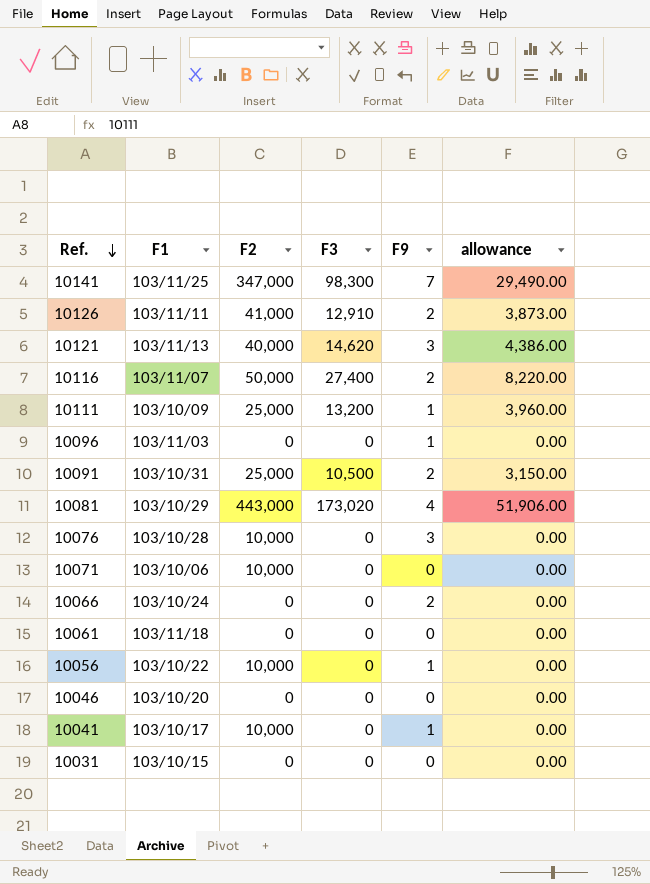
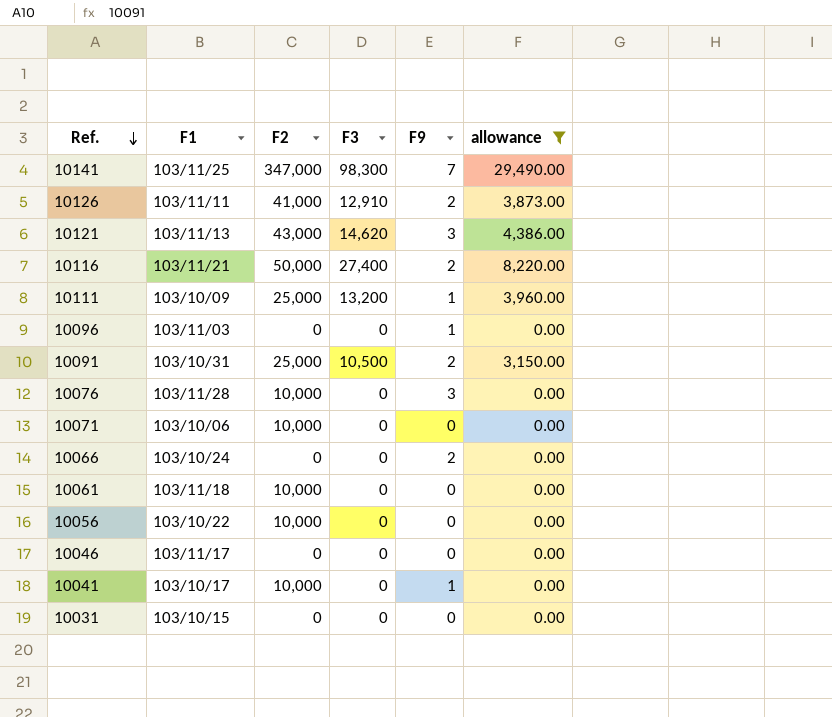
filter: none -> allowance != 51,906.00
10121 | F2: 40,000 -> 43,000
10116 | F1: 103/11/07 -> 103/11/21
10076 | F1: 103/10/28 -> 103/11/28
10061 | F2: 0 -> 10,000
10056 | F9: 1 -> 0
10046 | F1: 103/10/20 -> 103/11/17

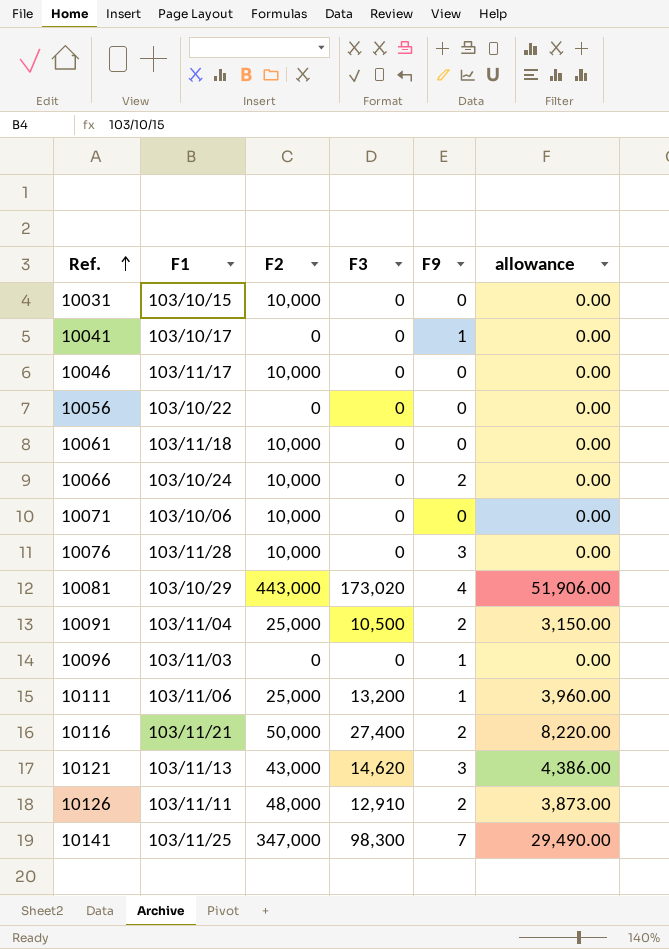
filter: allowance != 51,906.00 -> none
row order: Ref. descending -> Ref. ascending
10031 | F2: 0 -> 10,000
10041 | F2: 10,000 -> 0
10046 | F2: 0 -> 10,000
10056 | F2: 10,000 -> 0
10066 | F2: 0 -> 10,000
10091 | F1: 103/10/31 -> 103/11/04
10111 | F1: 103/10/09 -> 103/11/06
10126 | F2: 41,000 -> 48,000

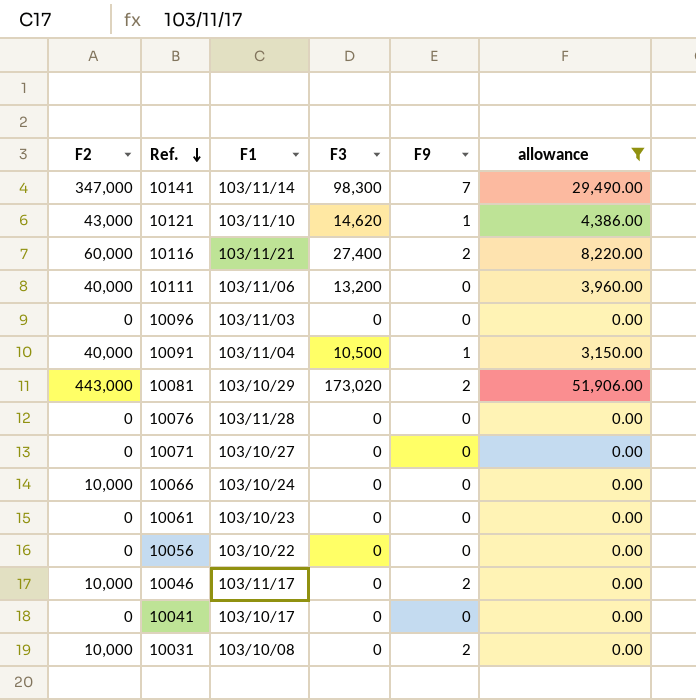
filter: none -> allowance != 3,873.00
row order: Ref. ascending -> Ref. descending
column F2 | position: 3 -> 1
10141 | F1: 103/11/25 -> 103/11/14
10121 | F1: 103/11/13 -> 103/11/10
10121 | F9: 3 -> 1
10116 | F2: 50,000 -> 60,000
10111 | F2: 25,000 -> 40,000
10111 | F9: 1 -> 0
10096 | F9: 1 -> 0
10091 | F2: 25,000 -> 40,000
10091 | F9: 2 -> 1
10081 | F9: 4 -> 2
10076 | F2: 10,000 -> 0
10076 | F9: 3 -> 0
10071 | F2: 10,000 -> 0
10071 | F1: 103/10/06 -> 103/10/27
10066 | F9: 2 -> 0
10061 | F2: 10,000 -> 0
10061 | F1: 103/11/18 -> 103/10/23
10046 | F9: 0 -> 2
10041 | F9: 1 -> 0
10031 | F1: 103/10/15 -> 103/10/08
10031 | F9: 0 -> 2

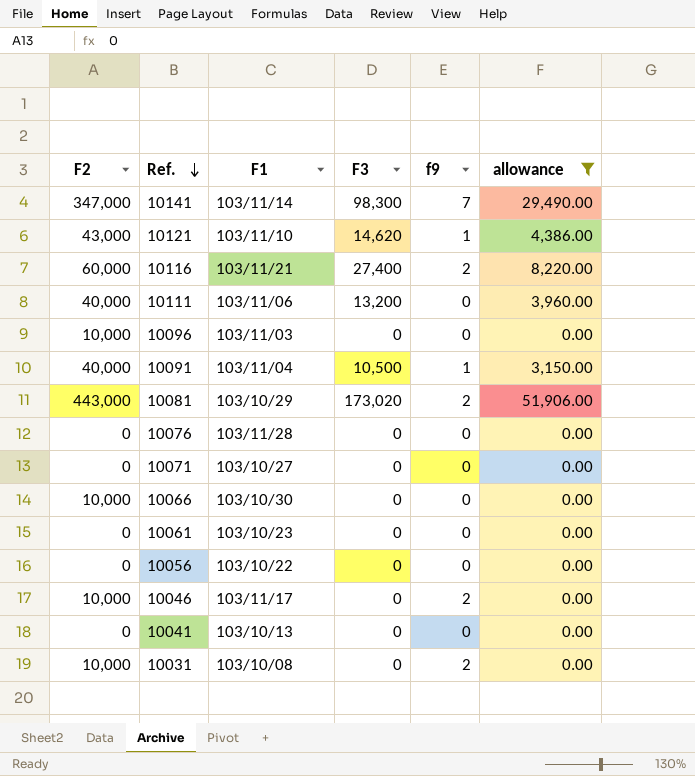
column name: F9 -> f9
10096 | F2: 0 -> 10,000
10066 | F1: 103/10/24 -> 103/10/30
10041 | F1: 103/10/17 -> 103/10/13

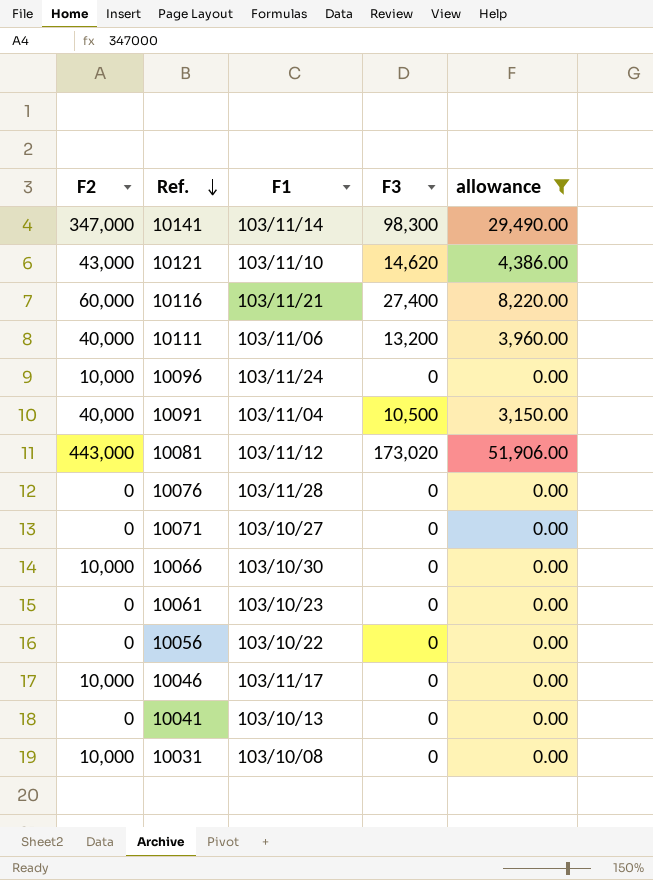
column f9 | position: 5 -> none
10096 | F1: 103/11/03 -> 103/11/24
10081 | F1: 103/10/29 -> 103/11/12

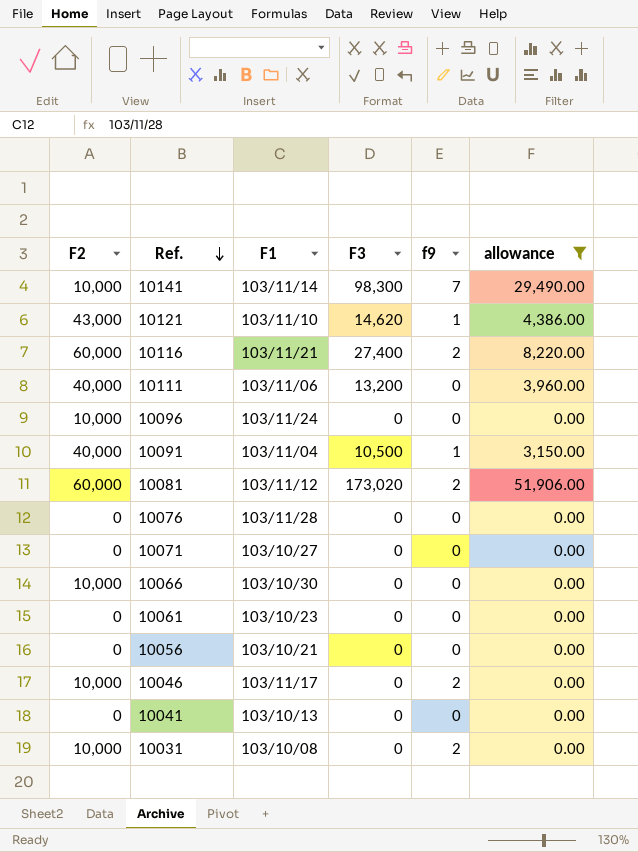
column f9 | position: none -> 5
10141 | F2: 347,000 -> 10,000
10081 | F2: 443,000 -> 60,000
10056 | F1: 103/10/22 -> 103/10/21

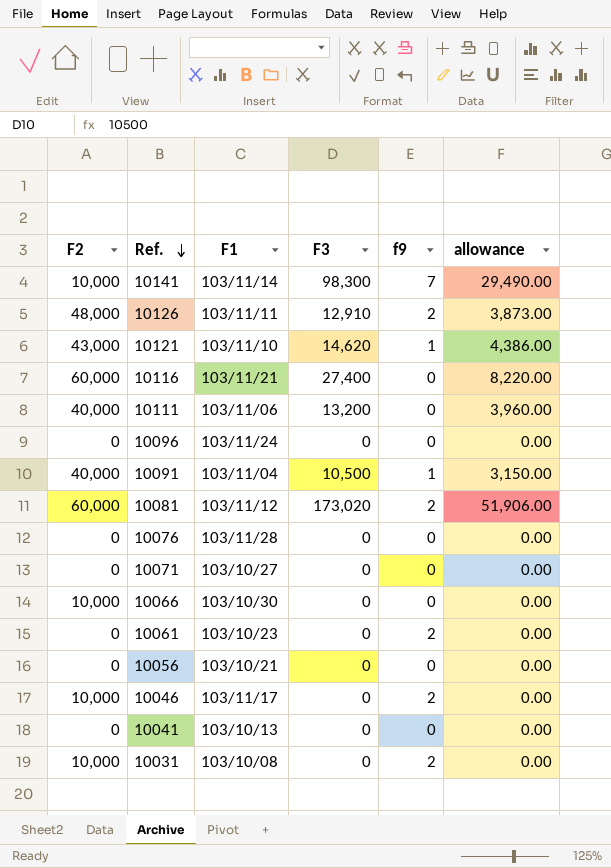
filter: allowance != 3,873.00 -> none
10116 | f9: 2 -> 0
10096 | F2: 10,000 -> 0
10061 | f9: 0 -> 2

